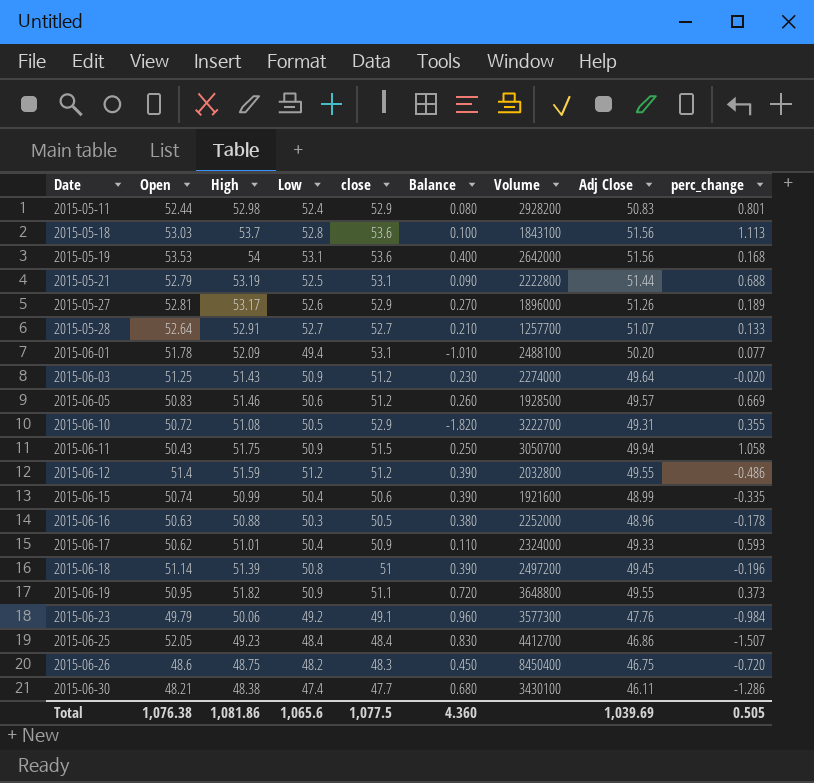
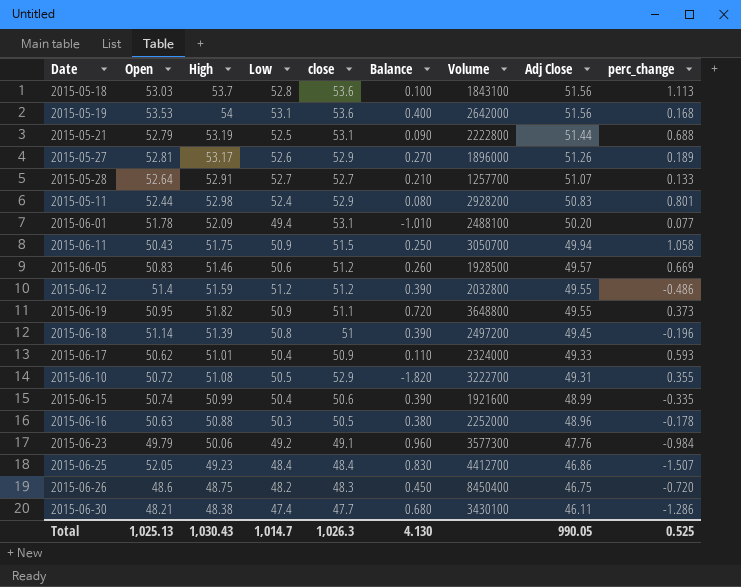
row order: Date ascending -> Adj Close descending
row 2015-06-03: 51.25 | 51.43 | 50.9 | 51.2 | 0.230 | 2274000 | 49.64 | -0.020 -> none
Total | Open: 1,076.38 -> 1,025.13
Total | High: 1,081.86 -> 1,030.43
Total | Low: 1,065.6 -> 1,014.7
Total | close: 1,077.5 -> 1,026.3
Total | Balance: 4.360 -> 4.130
Total | Adj Close: 1,039.69 -> 990.05
Total | perc_change: 0.505 -> 0.525

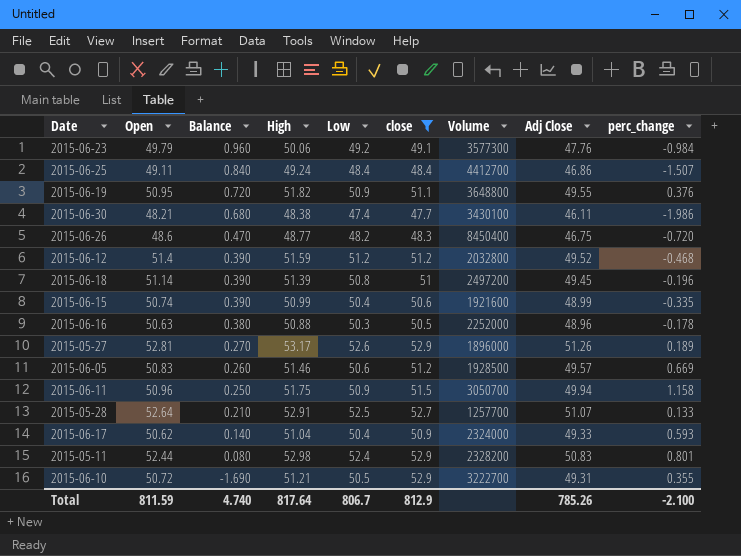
filter: none -> close <= 52.9
row order: Adj Close descending -> Balance descending
column Balance | position: 6 -> 3
2015-06-25 | Open: 52.05 -> 49.11
2015-06-25 | Balance: 0.830 -> 0.840
2015-06-25 | High: 49.23 -> 49.24
2015-06-19 | perc_change: 0.373 -> 0.376
2015-06-30 | perc_change: -1.286 -> -1.986
2015-06-26 | Balance: 0.450 -> 0.470
2015-06-26 | High: 48.75 -> 48.77
2015-06-12 | Adj Close: 49.55 -> 49.52
2015-06-12 | perc_change: -0.486 -> -0.468
2015-06-11 | Open: 50.43 -> 50.96
2015-06-11 | perc_change: 1.058 -> 1.158
2015-05-28 | Low: 52.7 -> 52.5
2015-06-17 | Balance: 0.110 -> 0.140
2015-06-17 | High: 51.01 -> 51.04
2015-05-11 | Volume: 2928200 -> 2328200
2015-06-10 | Balance: -1.820 -> -1.690
2015-06-10 | High: 51.08 -> 51.21
Total | Open: 1,025.13 -> 811.59
Total | Balance: 4.130 -> 4.740
Total | High: 1,030.43 -> 817.64
Total | Low: 1,014.7 -> 806.7
Total | close: 1,026.3 -> 812.9
Total | Adj Close: 990.05 -> 785.26
Total | perc_change: 0.525 -> -2.100

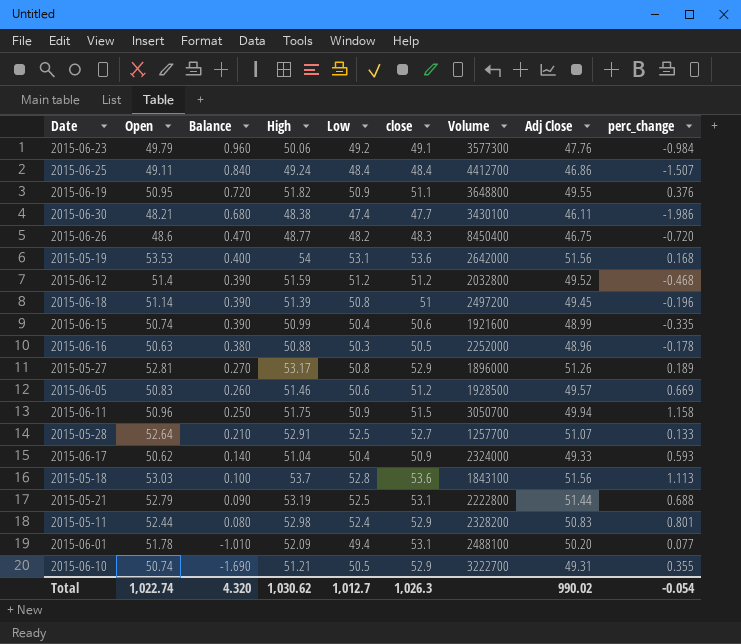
filter: close <= 52.9 -> none
2015-05-27 | Low: 52.6 -> 50.8
2015-06-10 | Open: 50.72 -> 50.74
Total | Open: 811.59 -> 1,022.74
Total | Balance: 4.740 -> 4.320
Total | High: 817.64 -> 1,030.62
Total | Low: 806.7 -> 1,012.7
Total | close: 812.9 -> 1,026.3
Total | Adj Close: 785.26 -> 990.02
Total | perc_change: -2.100 -> -0.054

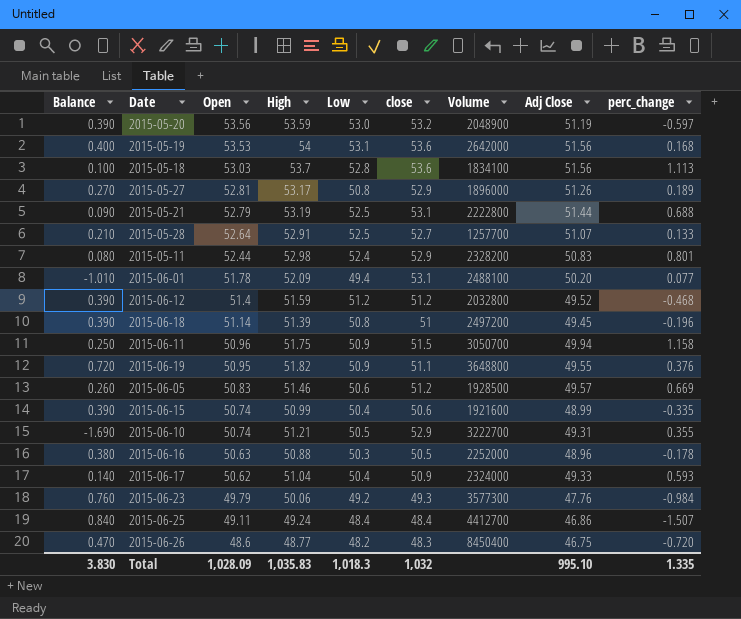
row order: Balance descending -> Open descending
column Balance | position: 3 -> 1
row 2015-06-30: 48.21 | 0.680 | 48.38 | 47.4 | 47.7 | 3430100 | 46.11 | -1.986 -> none
row 2015-05-20: none -> 0.390 | 53.56 | 53.59 | 53.0 | 53.2 | 2048900 | 51.19 | -0.597
2015-05-18 | Volume: 1843100 -> 1834100
2015-06-23 | Balance: 0.960 -> 0.760
2015-06-23 | close: 49.1 -> 49.3
Total | Balance: 4.320 -> 3.830
Total | Open: 1,022.74 -> 1,028.09
Total | High: 1,030.62 -> 1,035.83
Total | Low: 1,012.7 -> 1,018.3
Total | close: 1,026.3 -> 1,032
Total | Adj Close: 990.02 -> 995.10
Total | perc_change: -0.054 -> 1.335

